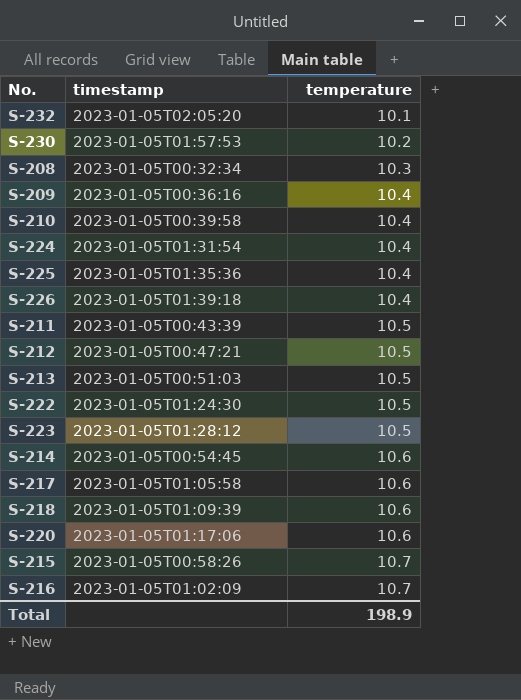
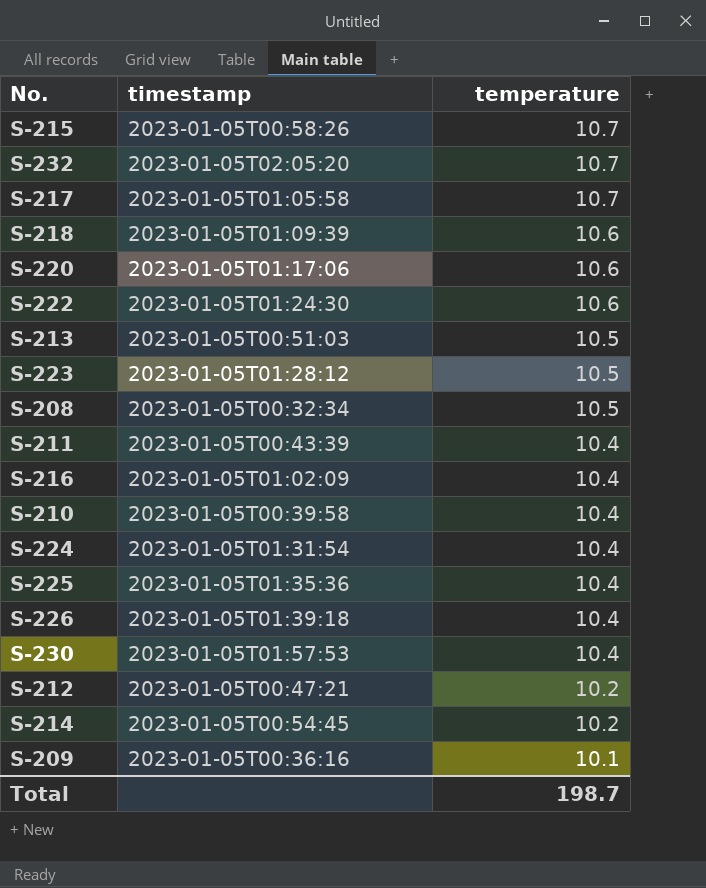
row order: temperature ascending -> temperature descending
S-232 | temperature: 10.1 -> 10.7
S-217 | temperature: 10.6 -> 10.7
S-222 | temperature: 10.5 -> 10.6
S-208 | temperature: 10.3 -> 10.5
S-211 | temperature: 10.5 -> 10.4
S-216 | temperature: 10.7 -> 10.4
S-230 | temperature: 10.2 -> 10.4
S-212 | temperature: 10.5 -> 10.2
S-214 | temperature: 10.6 -> 10.2
S-209 | temperature: 10.4 -> 10.1
Total | temperature: 198.9 -> 198.7

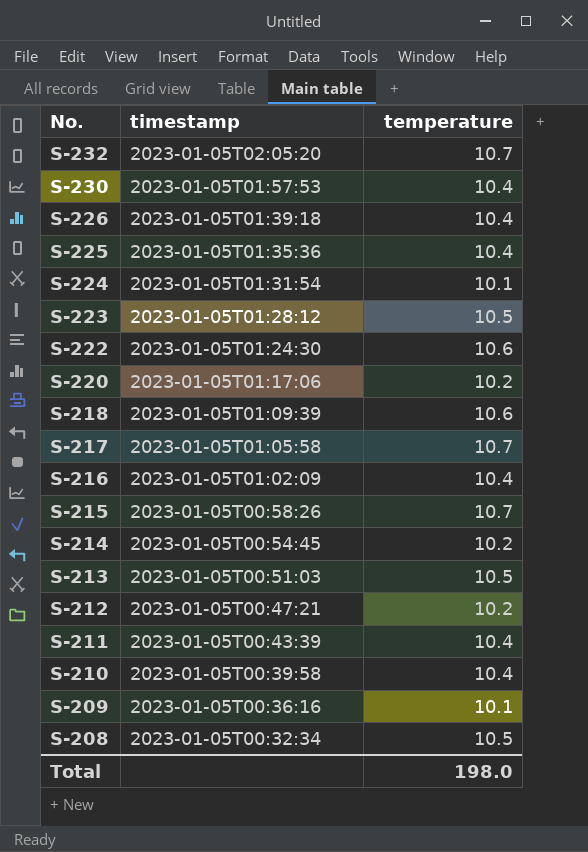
row order: temperature descending -> No. descending
S-224 | temperature: 10.4 -> 10.1
S-220 | temperature: 10.6 -> 10.2
Total | temperature: 198.7 -> 198.0

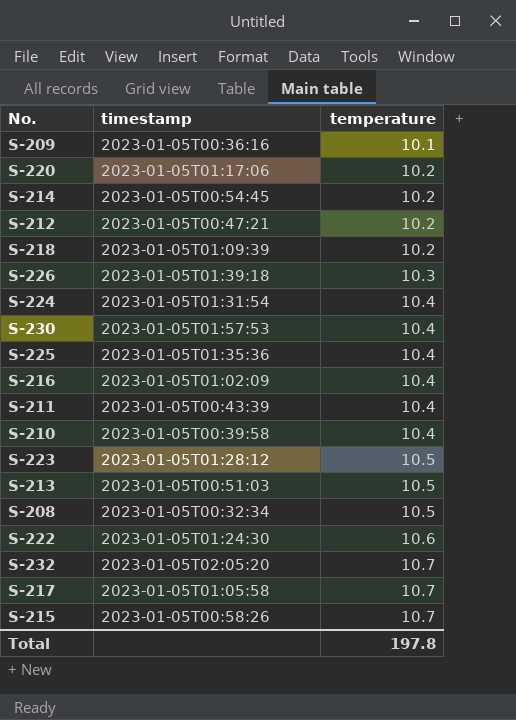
row order: No. descending -> temperature ascending
S-218 | temperature: 10.6 -> 10.2
S-226 | temperature: 10.4 -> 10.3
S-224 | temperature: 10.1 -> 10.4
Total | temperature: 198.0 -> 197.8

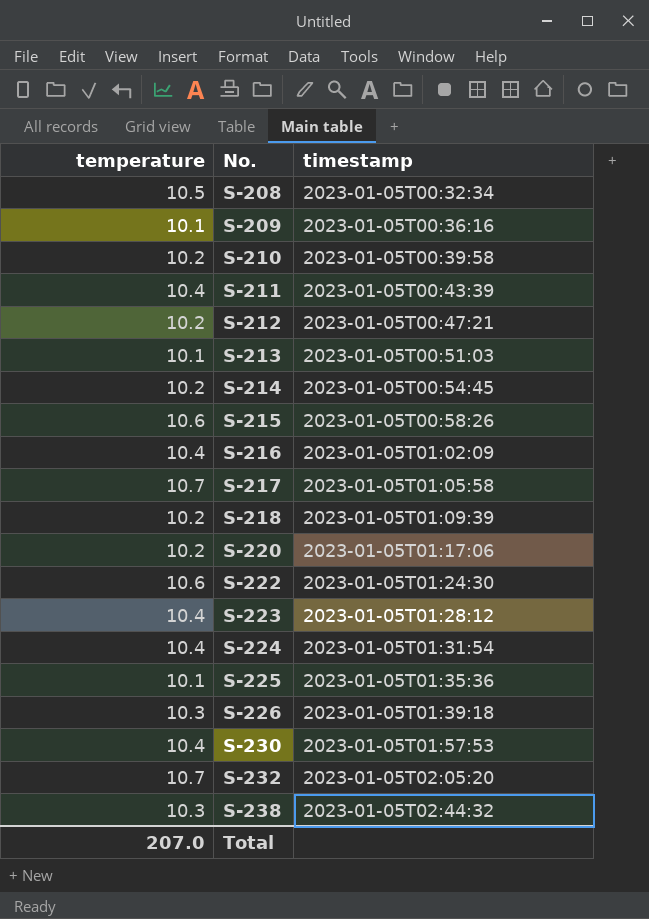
row order: temperature ascending -> No. ascending
column temperature | position: 3 -> 1
S-210 | temperature: 10.4 -> 10.2
S-213 | temperature: 10.5 -> 10.1
S-215 | temperature: 10.7 -> 10.6
S-223 | temperature: 10.5 -> 10.4
S-225 | temperature: 10.4 -> 10.1
row S-238: none -> 10.3 | 2023-01-05T02:44:32
Total | temperature: 197.8 -> 207.0

